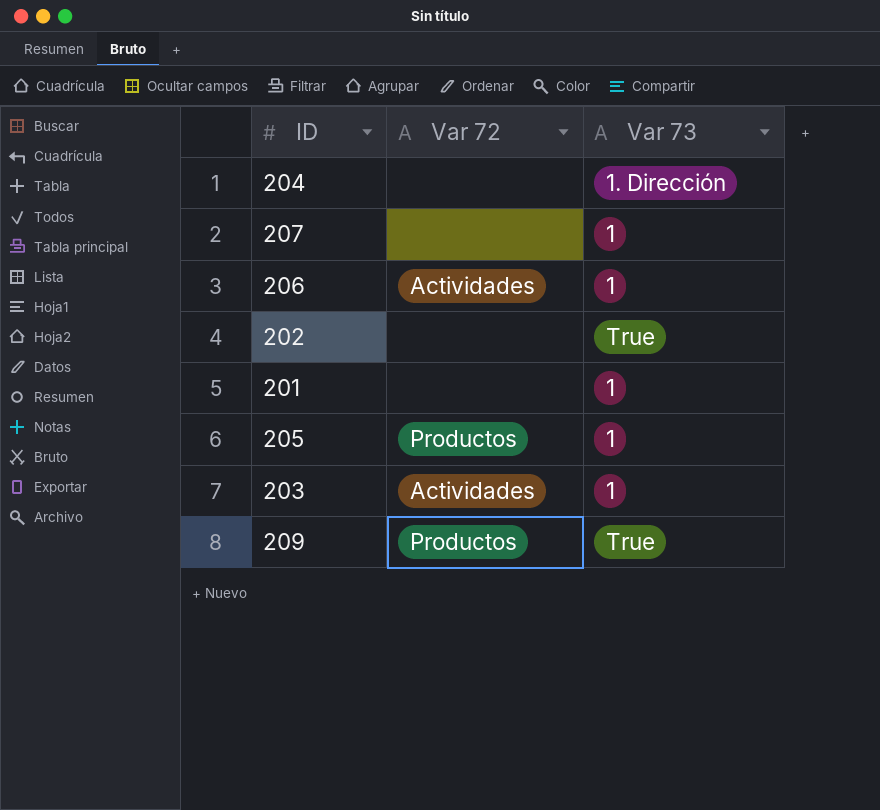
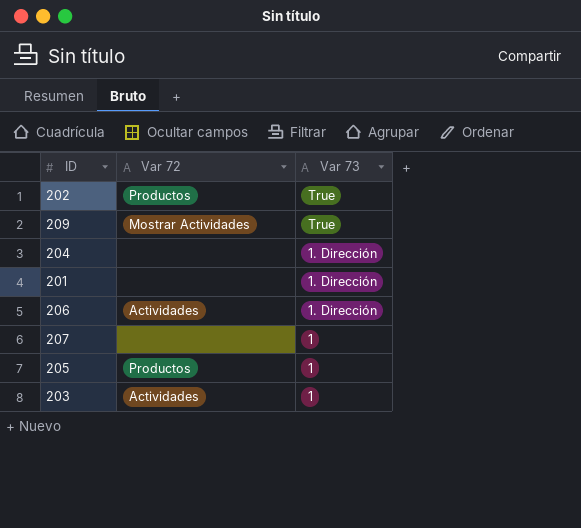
row order: none -> Var 73 descending
202 | Var 72: none -> Productos
209 | Var 72: Productos -> Mostrar Actividades
201 | Var 73: 1 -> 1. Dirección
206 | Var 73: 1 -> 1. Dirección

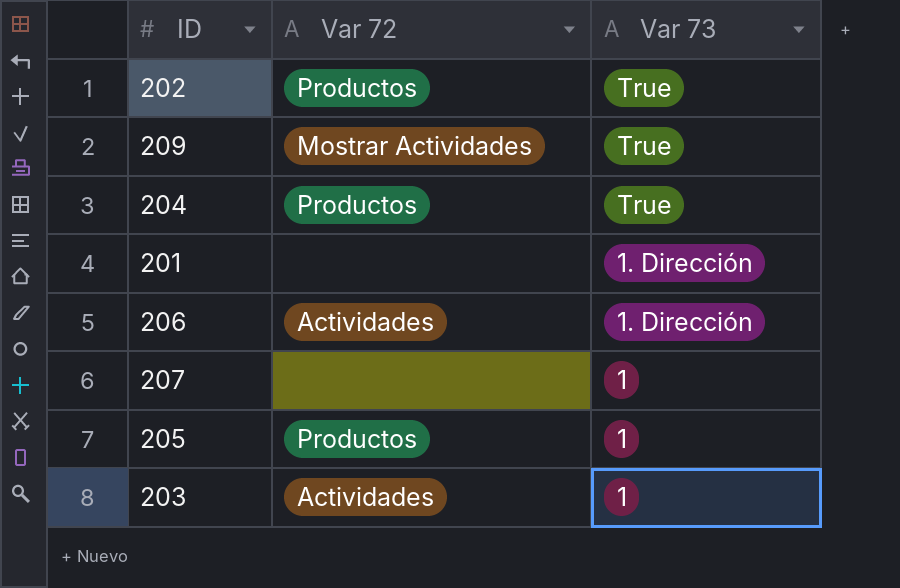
204 | Var 72: none -> Productos
204 | Var 73: 1. Dirección -> True

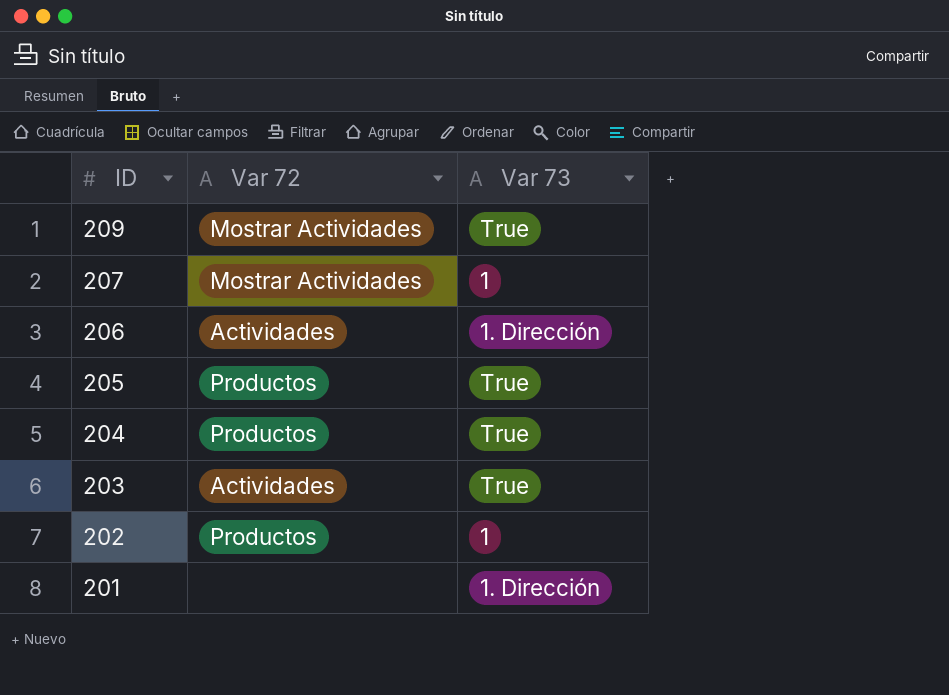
row order: Var 73 descending -> ID descending
207 | Var 72: none -> Mostrar Actividades
205 | Var 73: 1 -> True
203 | Var 73: 1 -> True
202 | Var 73: True -> 1

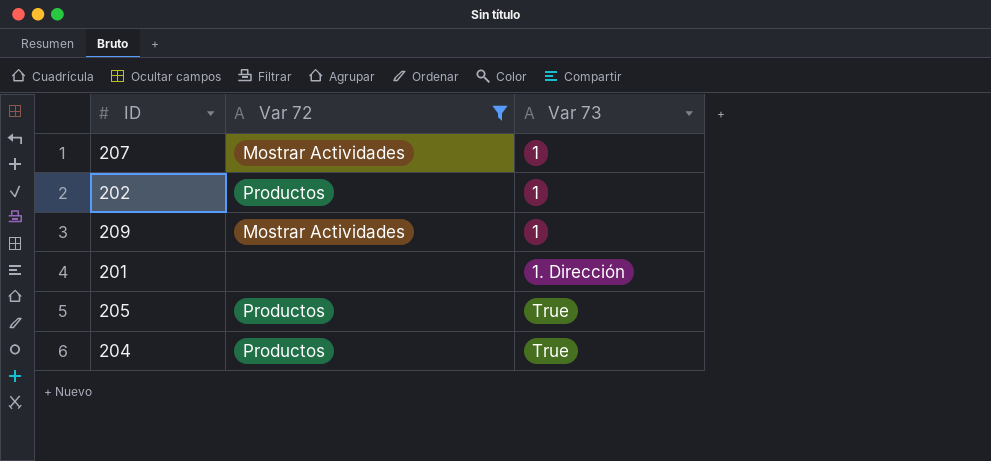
filter: none -> Var 72 != Actividades
row order: ID descending -> Var 73 ascending
209 | Var 73: True -> 1

